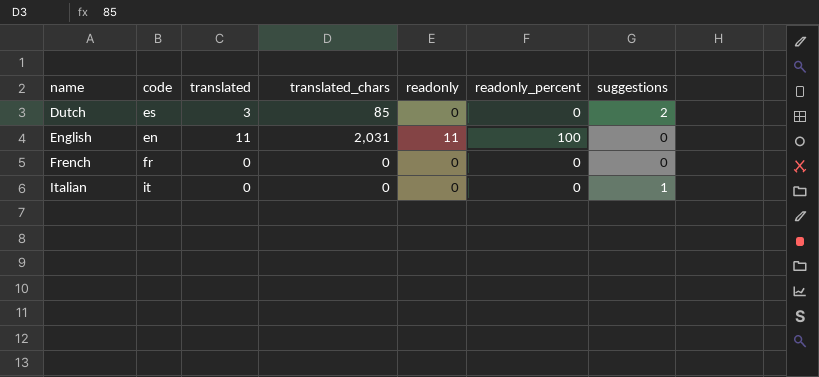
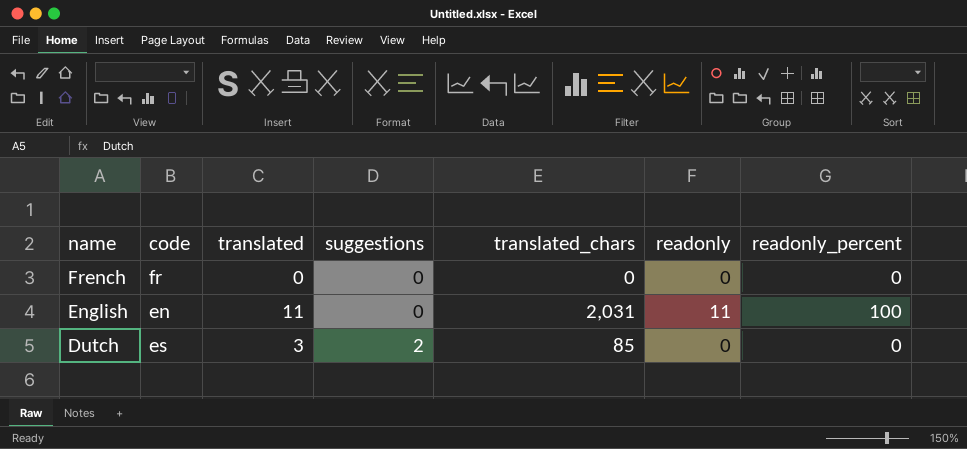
row order: name ascending -> name descending
column suggestions | position: 7 -> 4
row Italian: it | 0 | 0 | 0 | 0 | 1 -> none

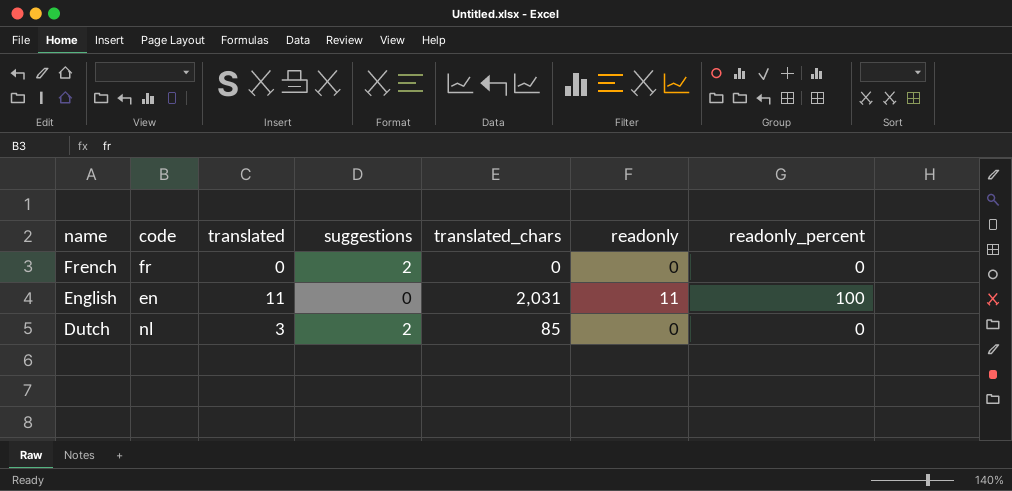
French | suggestions: 0 -> 2
Dutch | code: es -> nl

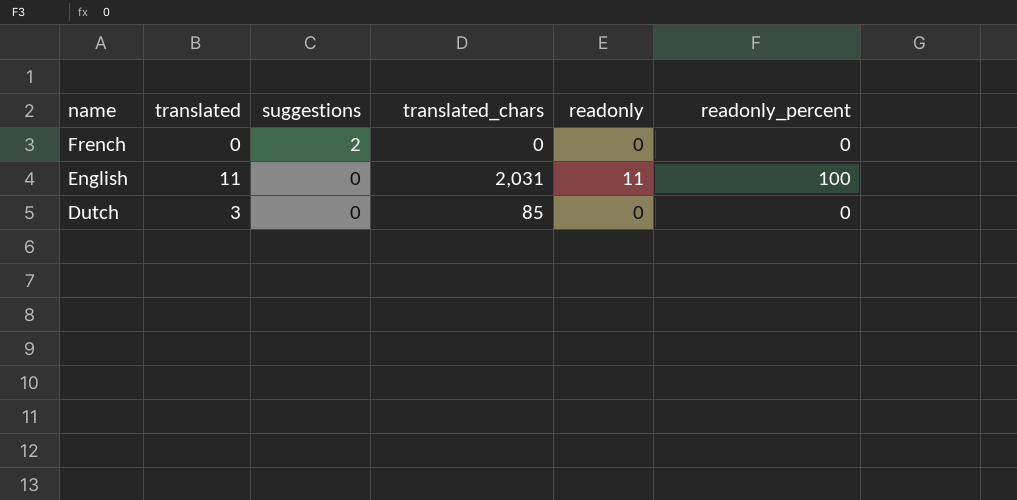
column code | position: 2 -> none
Dutch | suggestions: 2 -> 0

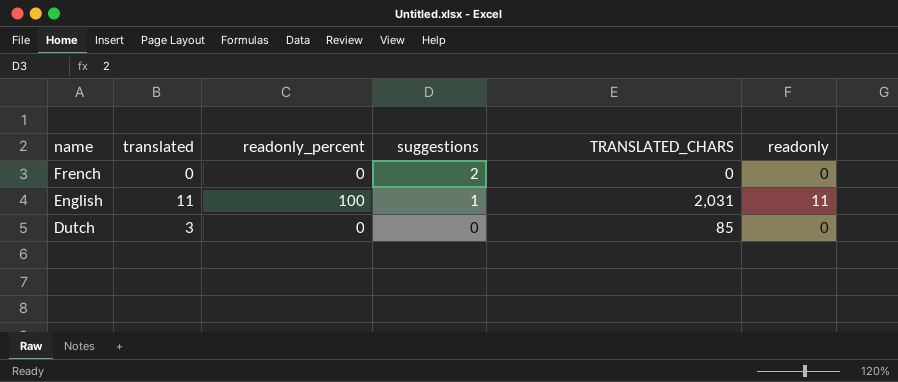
column readonly_percent | position: 6 -> 3
column name: translated_chars -> TRANSLATED_CHARS
English | suggestions: 0 -> 1

